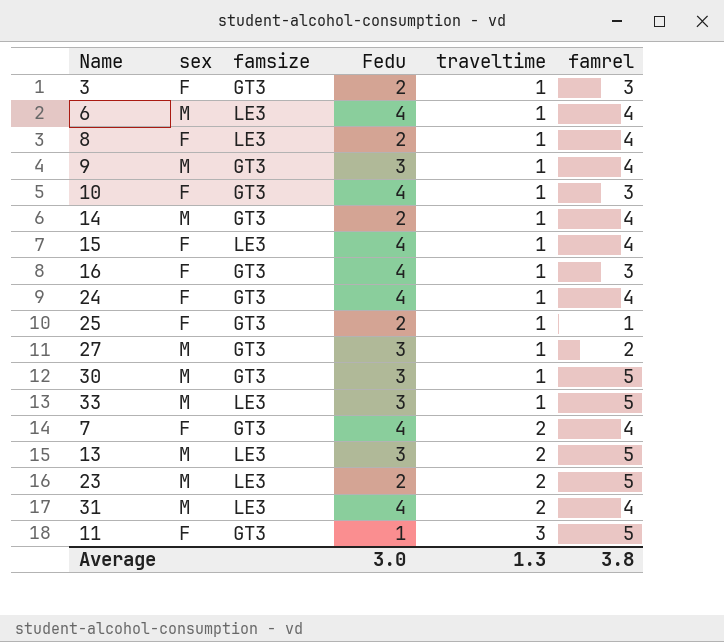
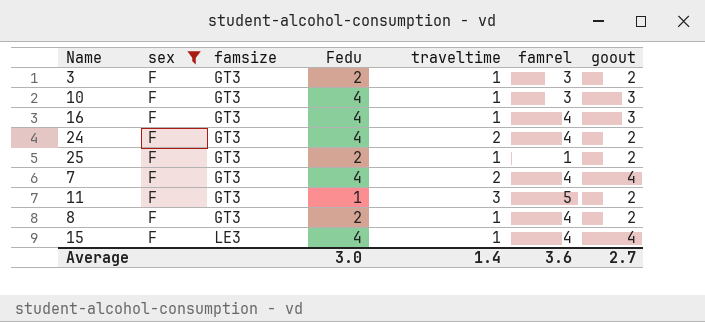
filter: none -> sex = F
row order: traveltime ascending -> famsize ascending
column goout | position: none -> 7
16 | famrel: 3 -> 4
24 | traveltime: 1 -> 2
8 | famsize: LE3 -> GT3
Average | traveltime: 1.3 -> 1.4
Average | famrel: 3.8 -> 3.6

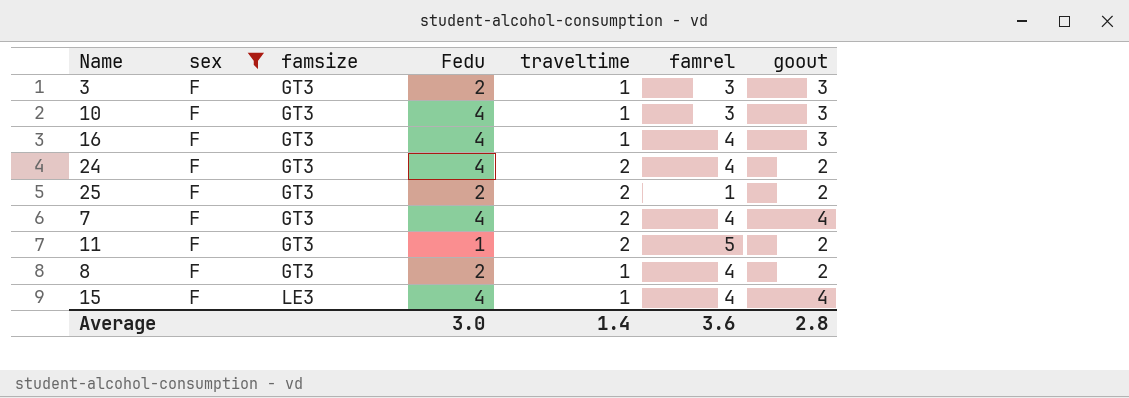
3 | goout: 2 -> 3
25 | traveltime: 1 -> 2
11 | traveltime: 3 -> 2
Average | goout: 2.7 -> 2.8

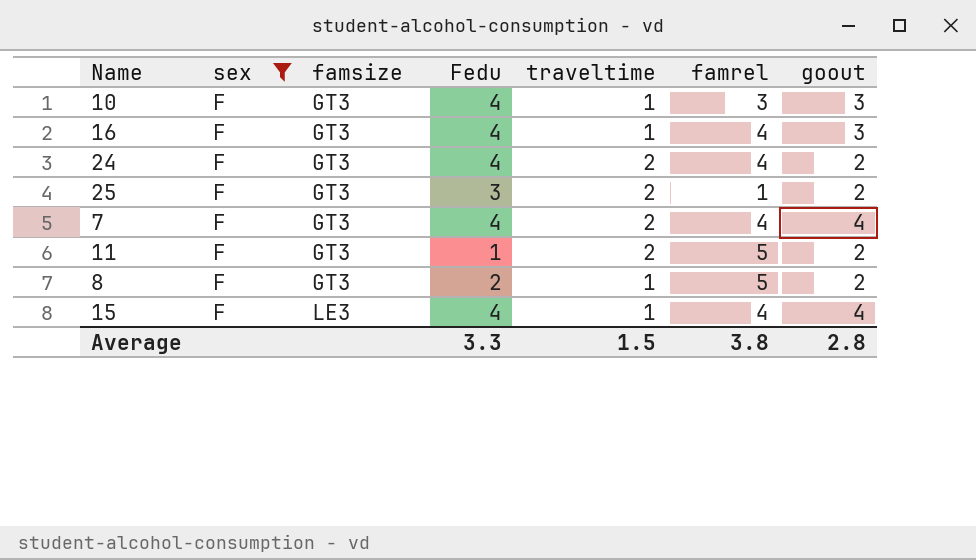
row 3: F | GT3 | 2 | 1 | 3 | 3 -> none
25 | Fedu: 2 -> 3
8 | famrel: 4 -> 5
Average | Fedu: 3.0 -> 3.3
Average | traveltime: 1.4 -> 1.5
Average | famrel: 3.6 -> 3.8

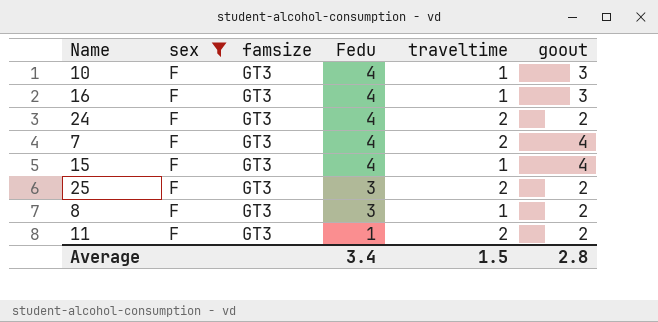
row order: famsize ascending -> Fedu descending
column famrel | position: 6 -> none
15 | famsize: LE3 -> GT3
8 | Fedu: 2 -> 3
Average | Fedu: 3.3 -> 3.4

